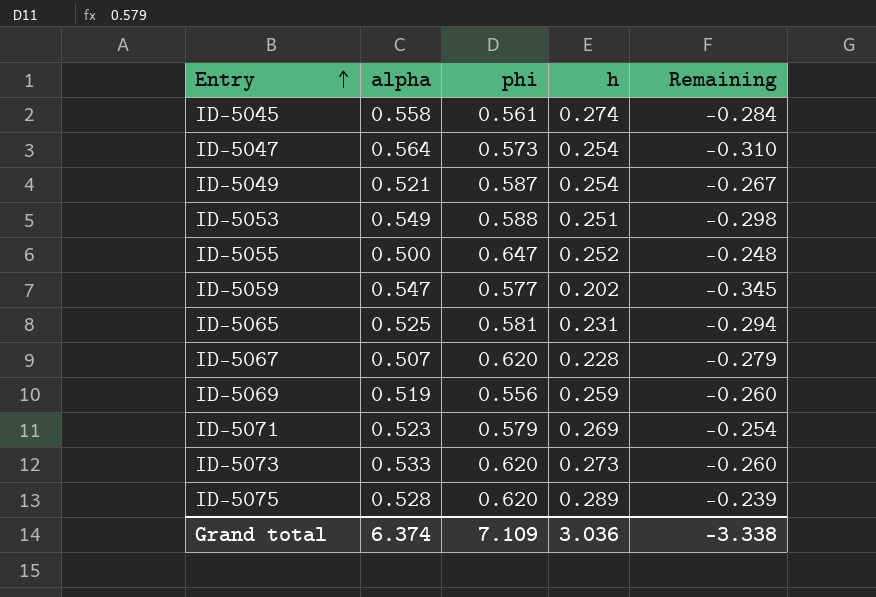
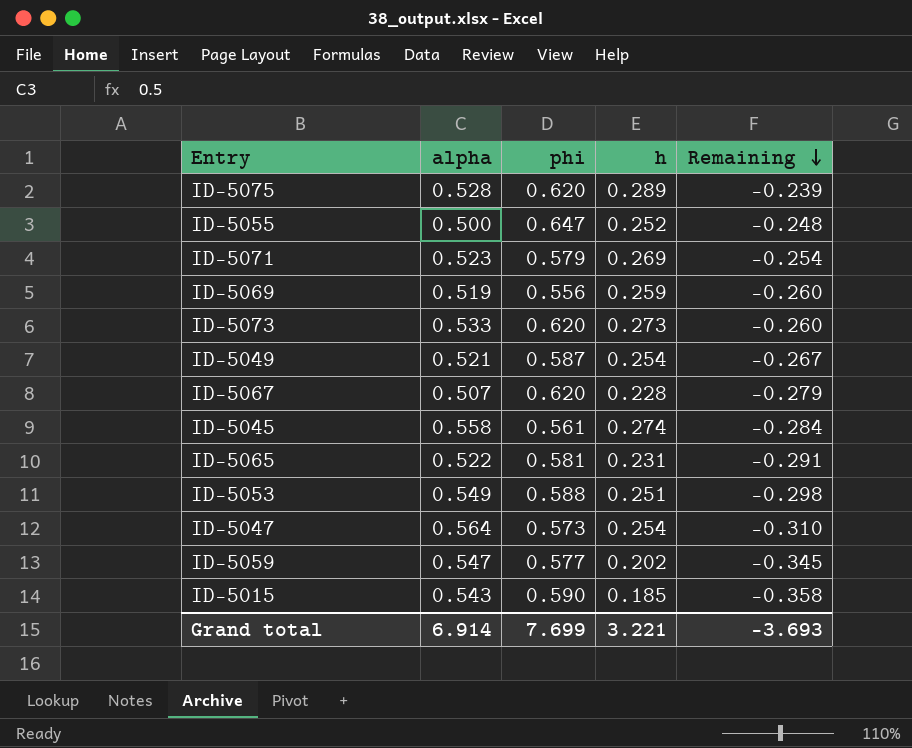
row order: Entry ascending -> Remaining descending
ID-5065 | alpha: 0.525 -> 0.522
ID-5065 | Remaining: -0.294 -> -0.291
row ID-5015: none -> 0.543 | 0.590 | 0.185 | -0.358
Grand total | alpha: 6.374 -> 6.914
Grand total | phi: 7.109 -> 7.699
Grand total | h: 3.036 -> 3.221
Grand total | Remaining: -3.338 -> -3.693

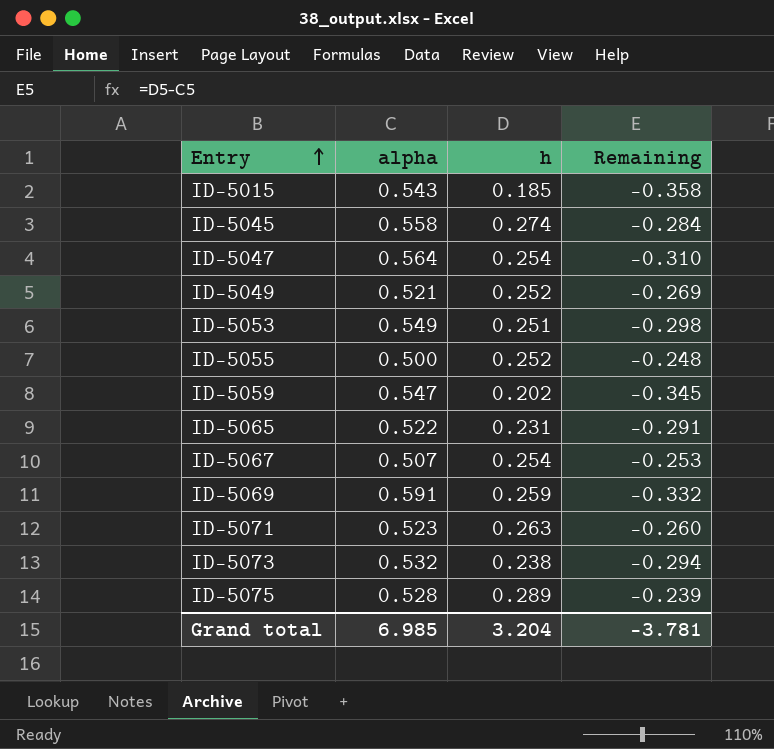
row order: Remaining descending -> Entry ascending
column phi | position: 3 -> none
ID-5049 | h: 0.254 -> 0.252
ID-5049 | Remaining: -0.267 -> -0.269
ID-5067 | h: 0.228 -> 0.254
ID-5067 | Remaining: -0.279 -> -0.253
ID-5069 | alpha: 0.519 -> 0.591
ID-5069 | Remaining: -0.260 -> -0.332
ID-5071 | h: 0.269 -> 0.263
ID-5071 | Remaining: -0.254 -> -0.260
ID-5073 | alpha: 0.533 -> 0.532
ID-5073 | h: 0.273 -> 0.238
ID-5073 | Remaining: -0.260 -> -0.294
Grand total | alpha: 6.914 -> 6.985
Grand total | h: 3.221 -> 3.204
Grand total | Remaining: -3.693 -> -3.781

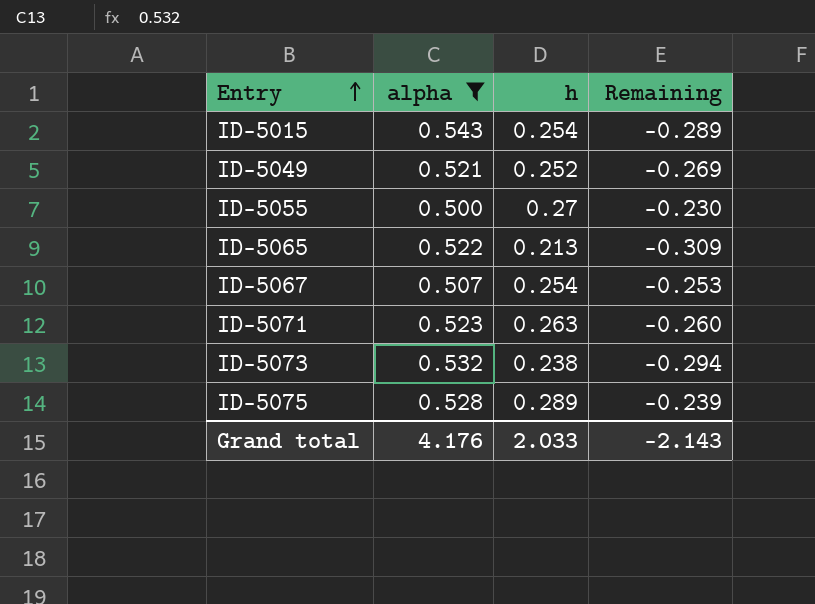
filter: none -> alpha <= 0.543
ID-5015 | h: 0.185 -> 0.254
ID-5015 | Remaining: -0.358 -> -0.289
ID-5055 | h: 0.252 -> 0.27
ID-5055 | Remaining: -0.248 -> -0.230
ID-5065 | h: 0.231 -> 0.213
ID-5065 | Remaining: -0.291 -> -0.309
Grand total | alpha: 6.985 -> 4.176
Grand total | h: 3.204 -> 2.033
Grand total | Remaining: -3.781 -> -2.143

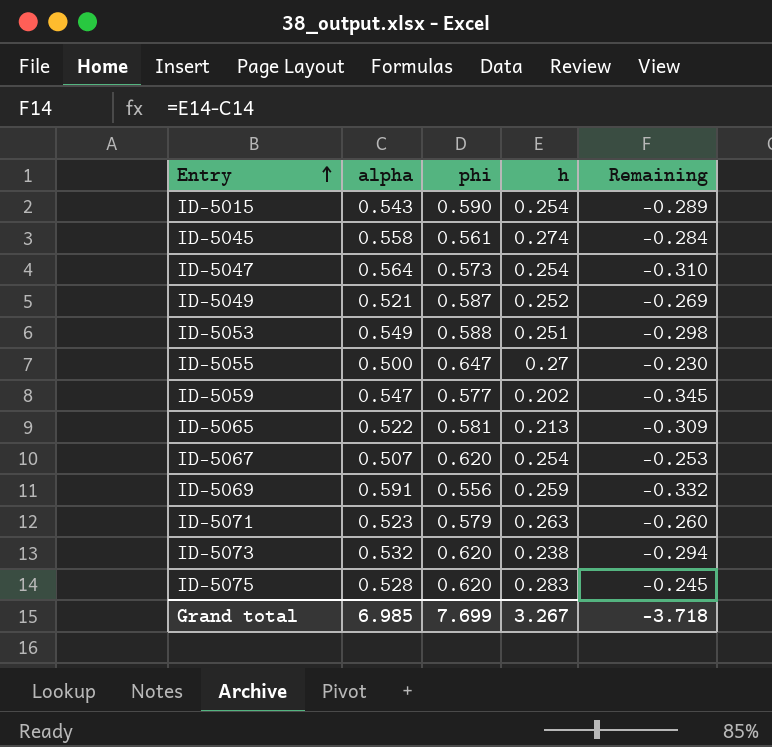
filter: alpha <= 0.543 -> none
column phi | position: none -> 3
ID-5075 | h: 0.289 -> 0.283
ID-5075 | Remaining: -0.239 -> -0.245
Grand total | alpha: 4.176 -> 6.985
Grand total | h: 2.033 -> 3.267
Grand total | Remaining: -2.143 -> -3.718

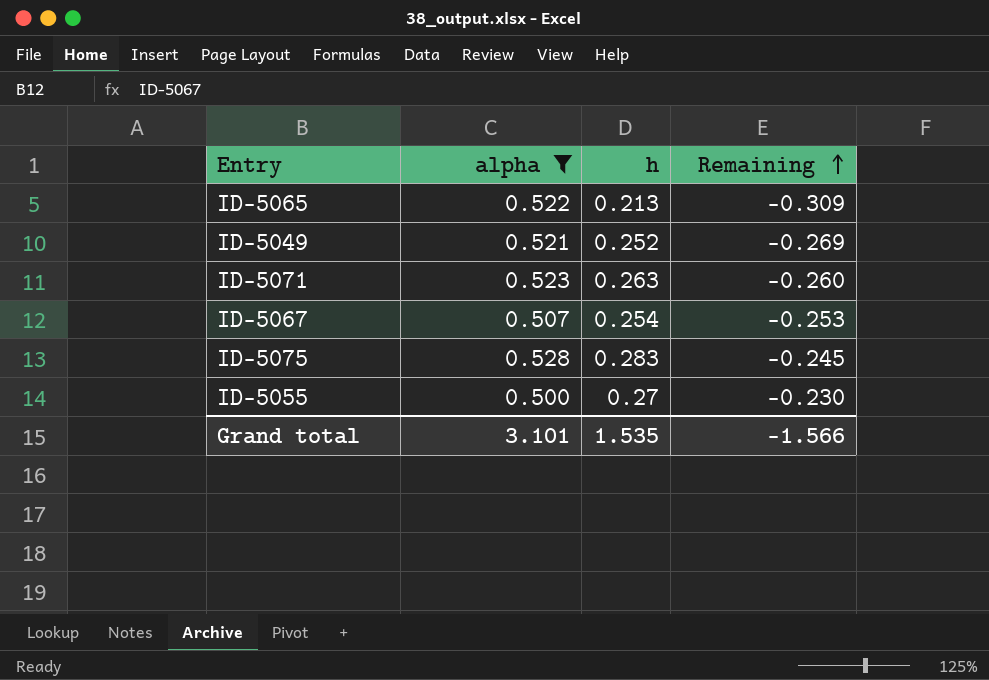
filter: none -> alpha <= 0.528
row order: Entry ascending -> Remaining ascending
column phi | position: 3 -> none
Grand total | alpha: 6.985 -> 3.101
Grand total | h: 3.267 -> 1.535
Grand total | Remaining: -3.718 -> -1.566

